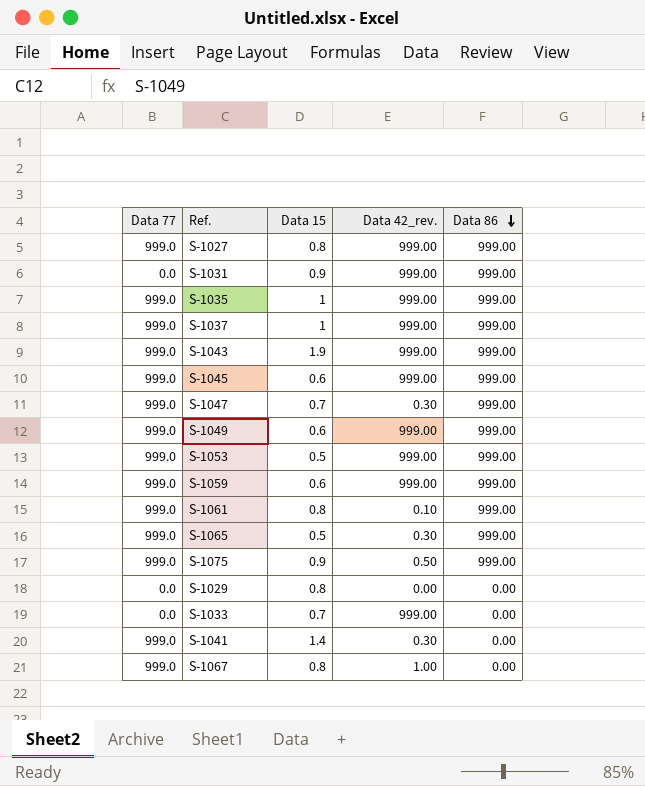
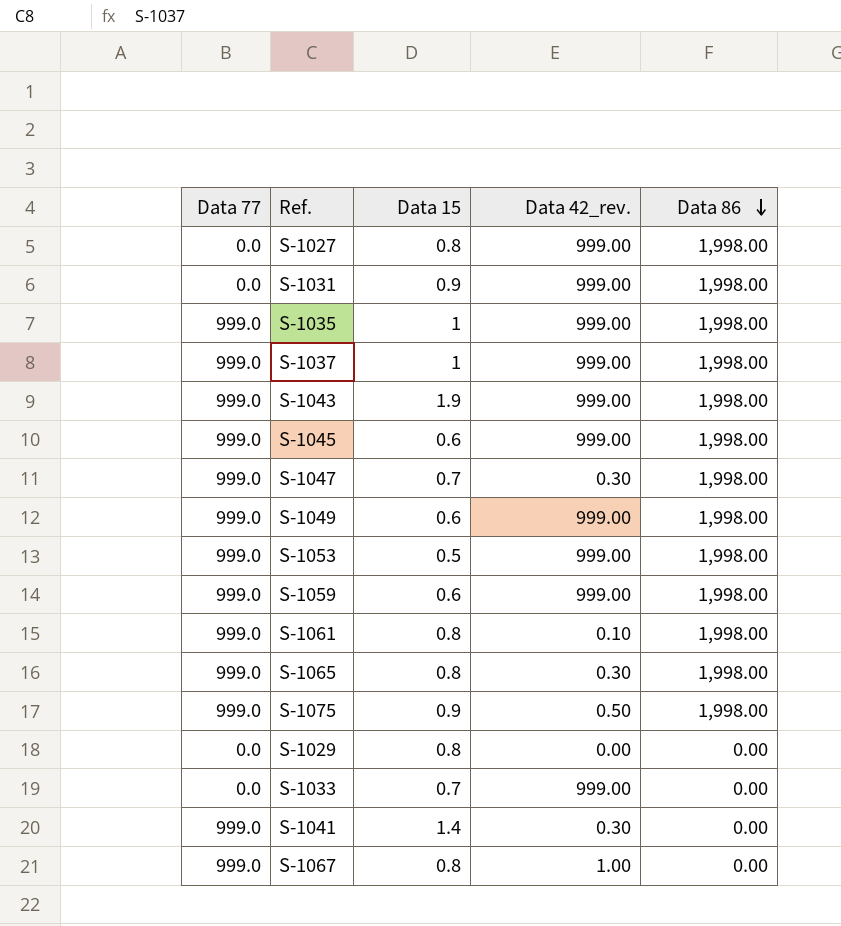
S-1027 | Data 77: 999.0 -> 0.0
S-1027 | Data 86: 999.00 -> 1,998.00
S-1031 | Data 86: 999.00 -> 1,998.00
S-1035 | Data 86: 999.00 -> 1,998.00
S-1037 | Data 86: 999.00 -> 1,998.00
S-1043 | Data 86: 999.00 -> 1,998.00
S-1045 | Data 86: 999.00 -> 1,998.00
S-1047 | Data 86: 999.00 -> 1,998.00
S-1049 | Data 86: 999.00 -> 1,998.00
S-1053 | Data 86: 999.00 -> 1,998.00
S-1059 | Data 86: 999.00 -> 1,998.00
S-1061 | Data 86: 999.00 -> 1,998.00
S-1065 | Data 15: 0.5 -> 0.8
S-1065 | Data 86: 999.00 -> 1,998.00
S-1075 | Data 86: 999.00 -> 1,998.00

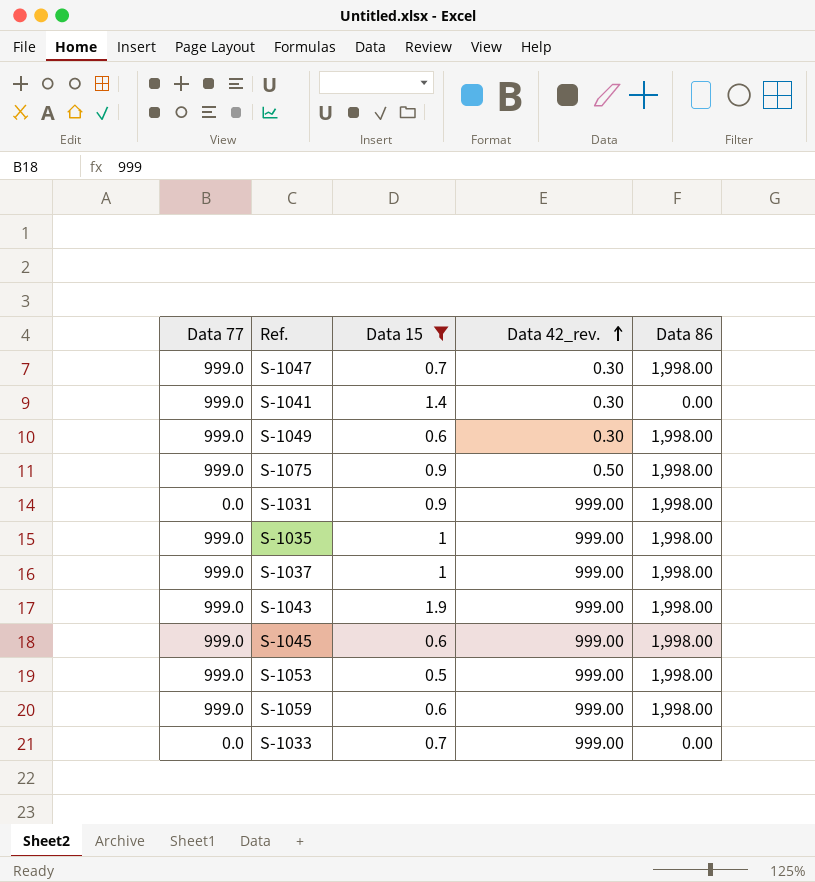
filter: none -> Data 15 != 0.8
row order: Data 86 descending -> Data 42_rev. ascending
S-1049 | Data 42_rev.: 999.00 -> 0.30

